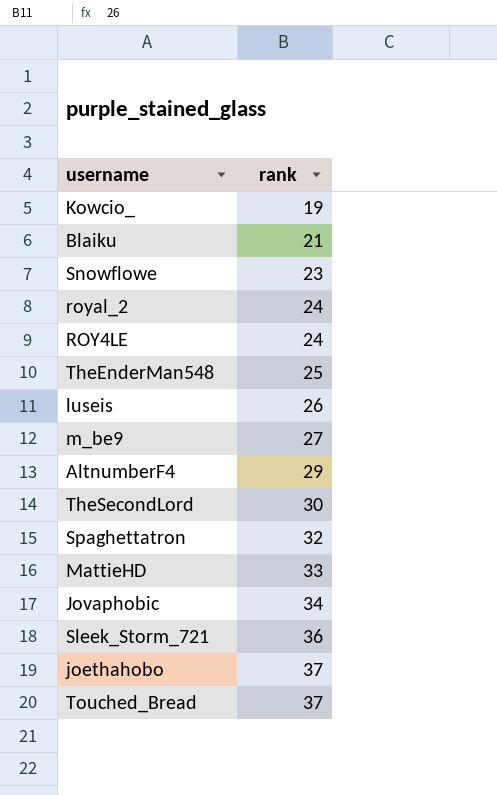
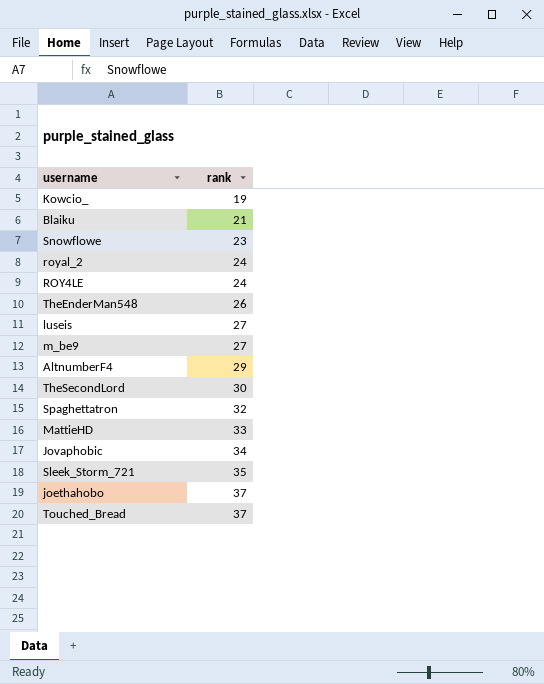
TheEnderMan548 | rank: 25 -> 26
luseis | rank: 26 -> 27
Sleek_Storm_721 | rank: 36 -> 35

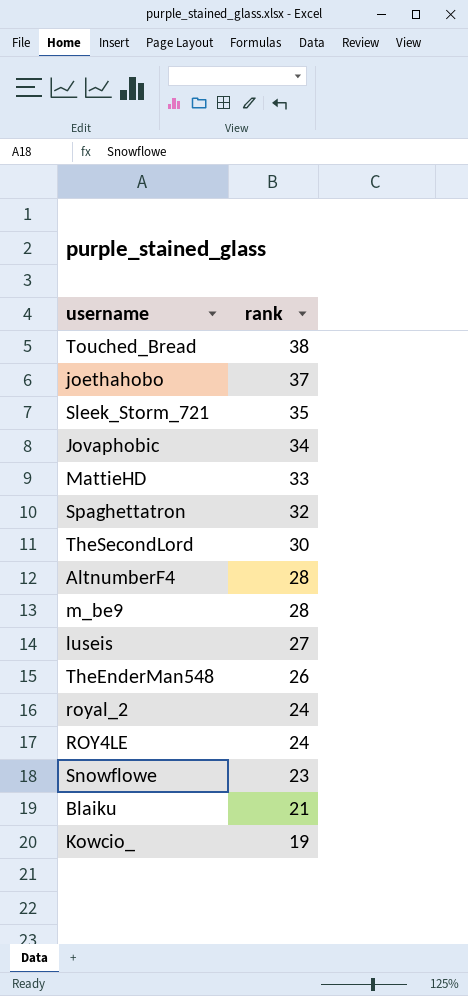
row order: rank ascending -> rank descending
Touched_Bread | rank: 37 -> 38
AltnumberF4 | rank: 29 -> 28
m_be9 | rank: 27 -> 28

